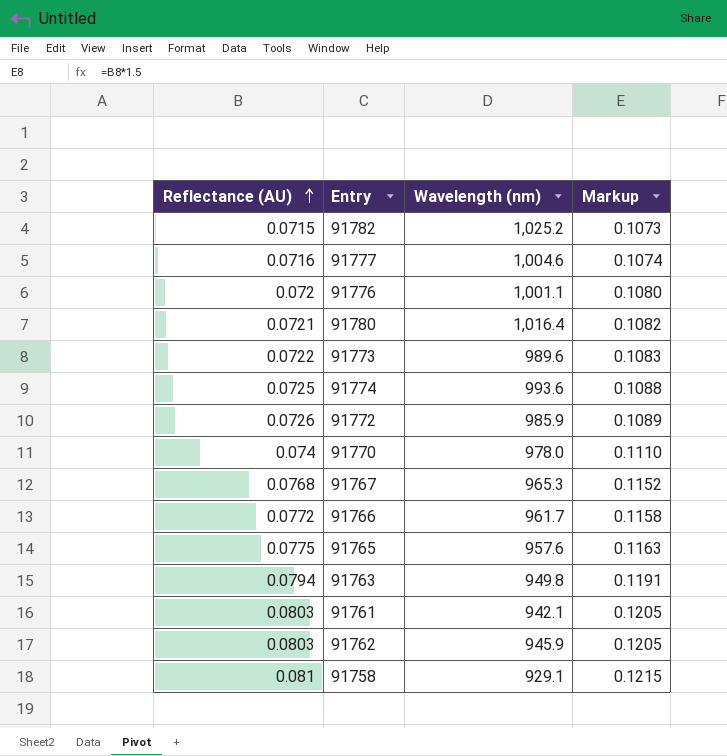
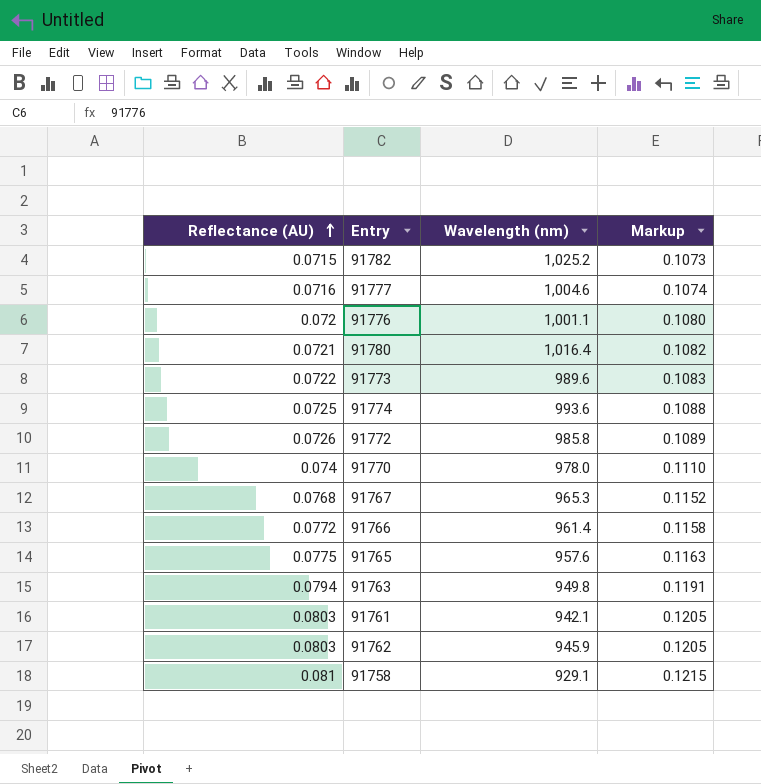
91772 | Wavelength (nm): 985.9 -> 985.8
91766 | Wavelength (nm): 961.7 -> 961.4

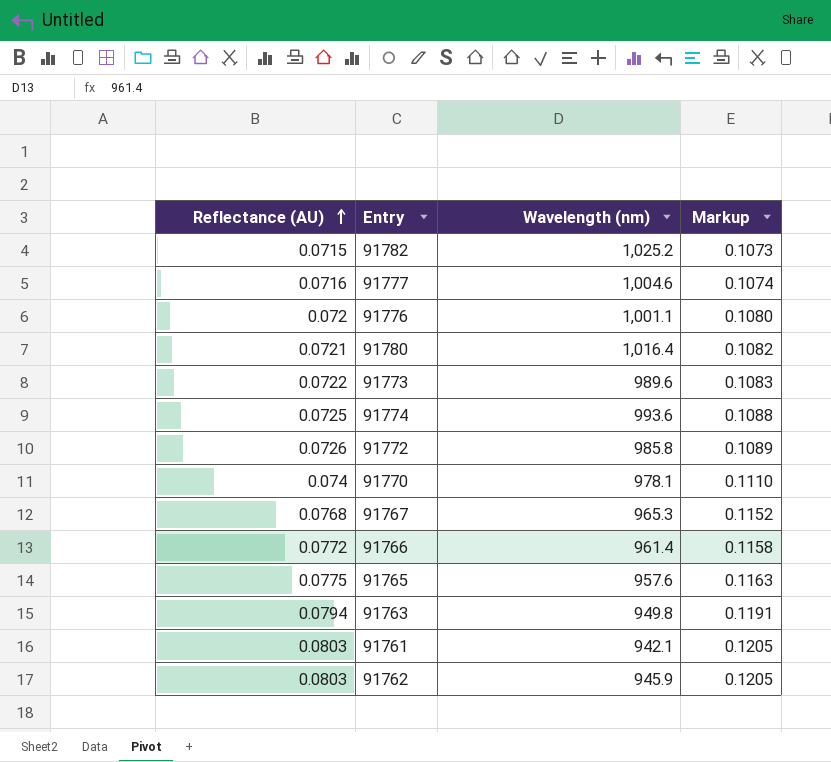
row 91758: 0.081 | 929.1 | 0.1215 -> none
91770 | Wavelength (nm): 978.0 -> 978.1

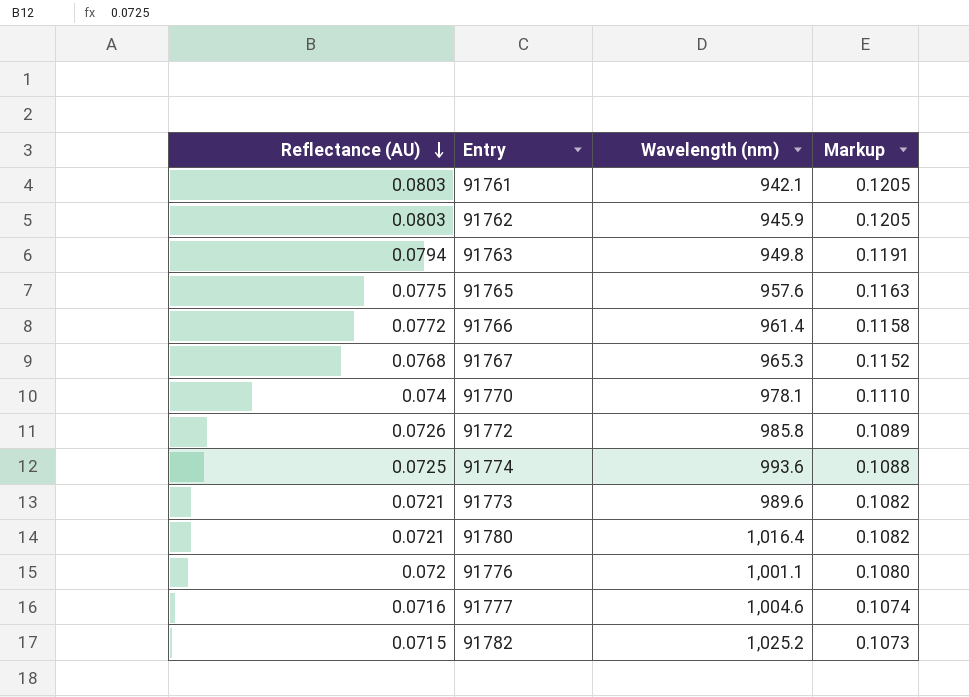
row order: Reflectance (AU) ascending -> Reflectance (AU) descending
91773 | Reflectance (AU): 0.0722 -> 0.0721
91773 | Markup: 0.1083 -> 0.1082

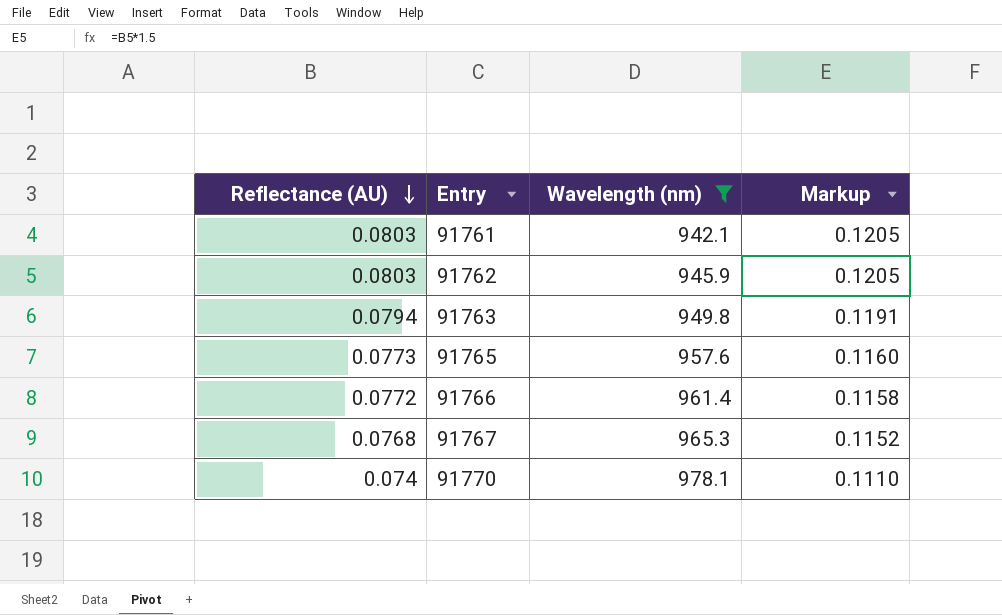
filter: none -> Wavelength (nm) <= 978.1
91765 | Reflectance (AU): 0.0775 -> 0.0773
91765 | Markup: 0.1163 -> 0.1160

